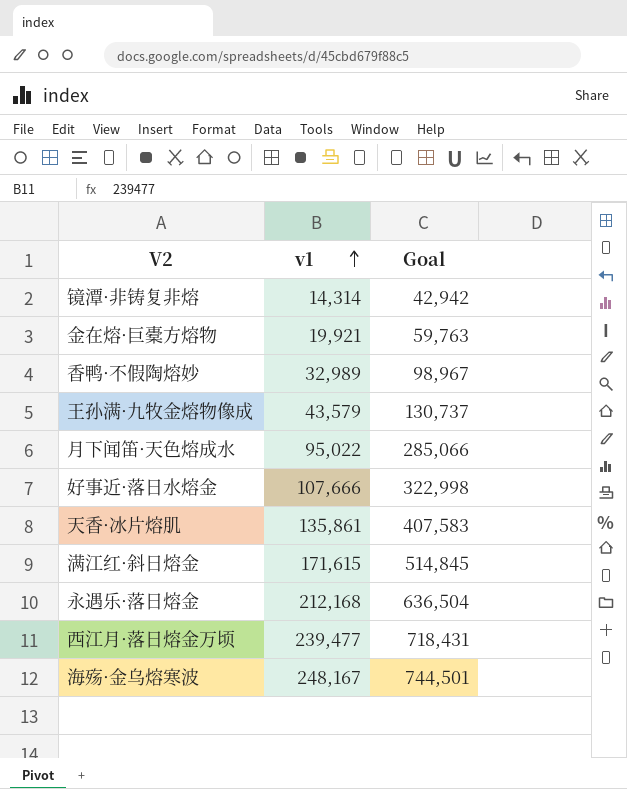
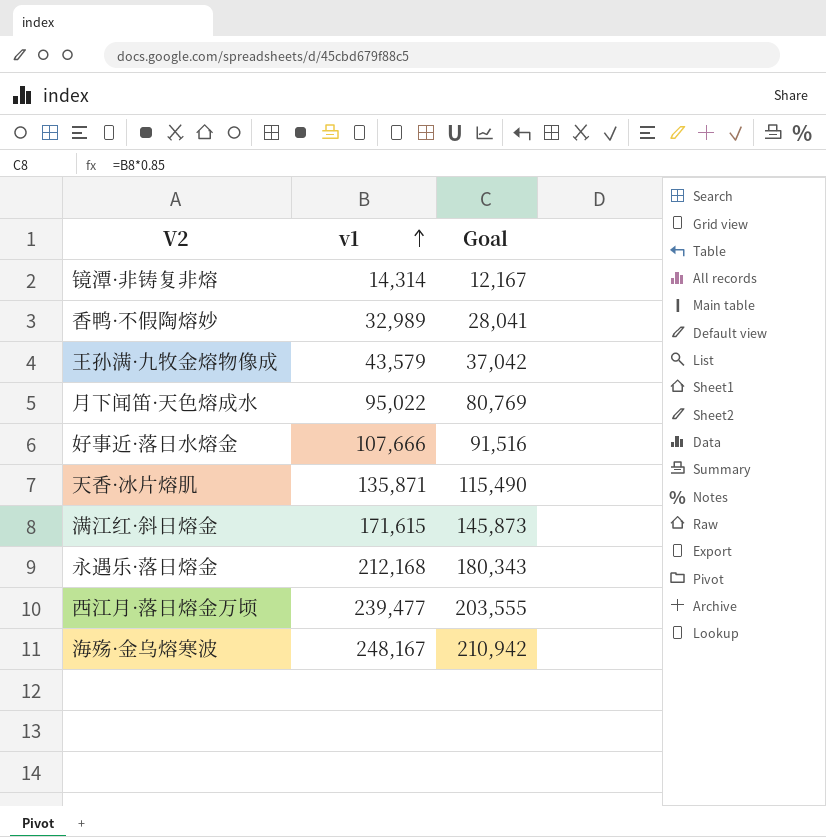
column Goal | formula: [v1] * 3 -> [v1] * 0.85
row 金在熔·巨橐方熔物: 19,921 | 59,763 -> none
天香·冰片熔肌 | v1: 135,861 -> 135,871

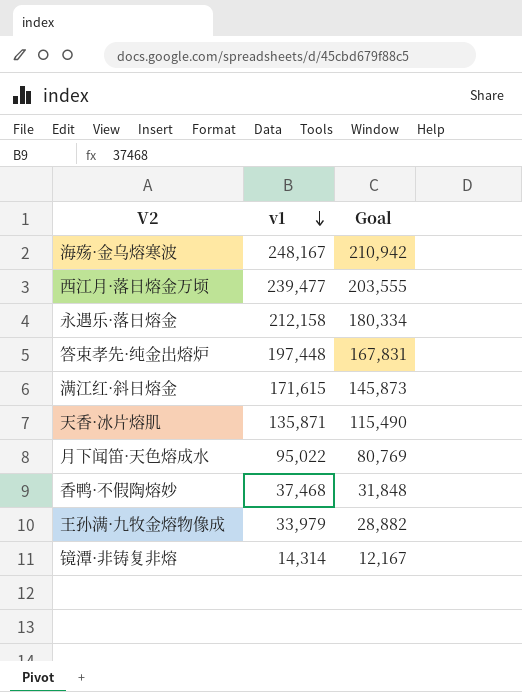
row order: v1 ascending -> v1 descending
row 好事近·落日水熔金: 107,666 | 91,516 -> none
永遇乐·落日熔金 | v1: 212,168 -> 212,158
永遇乐·落日熔金 | Goal: 180,343 -> 180,334
row 答束孝先·纯金出熔炉: none -> 197,448 | 167,831
香鸭·不假陶熔妙 | v1: 32,989 -> 37,468
香鸭·不假陶熔妙 | Goal: 28,041 -> 31,848
王孙满·九牧金熔物像成 | v1: 43,579 -> 33,979
王孙满·九牧金熔物像成 | Goal: 37,042 -> 28,882

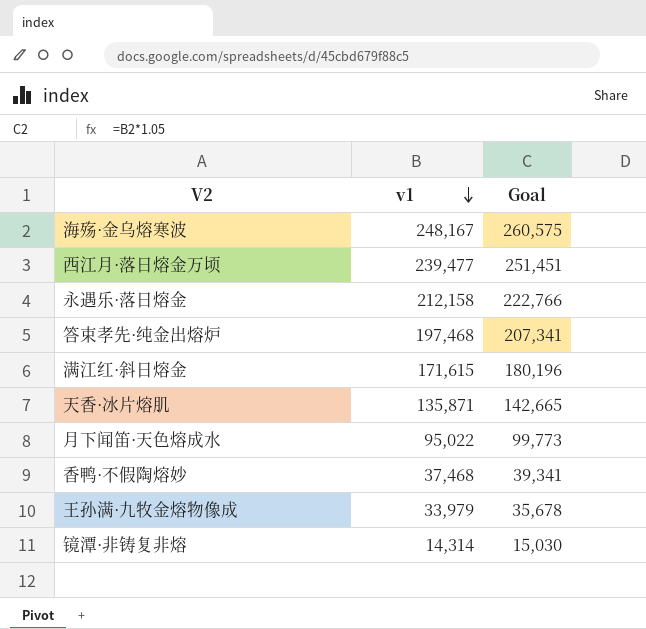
column Goal | formula: [v1] * 0.85 -> [v1] * 1.05
答束孝先·纯金出熔炉 | v1: 197,448 -> 197,468

